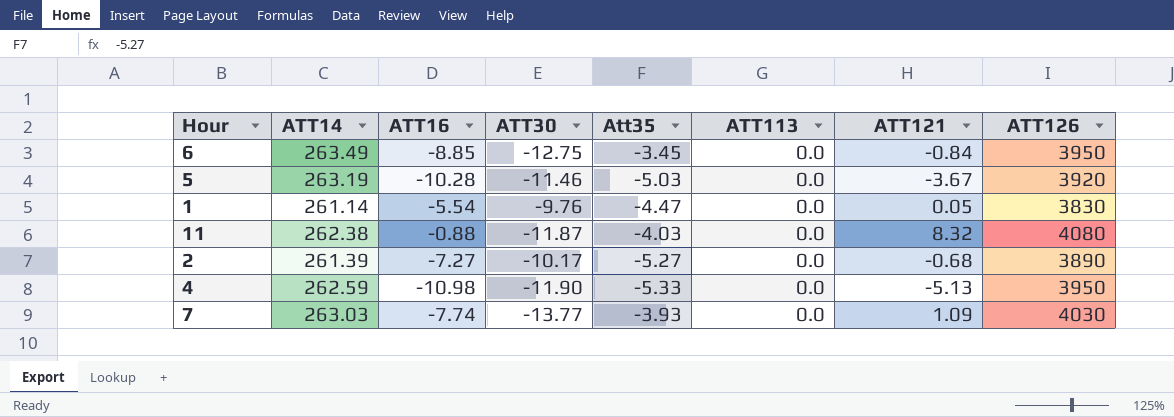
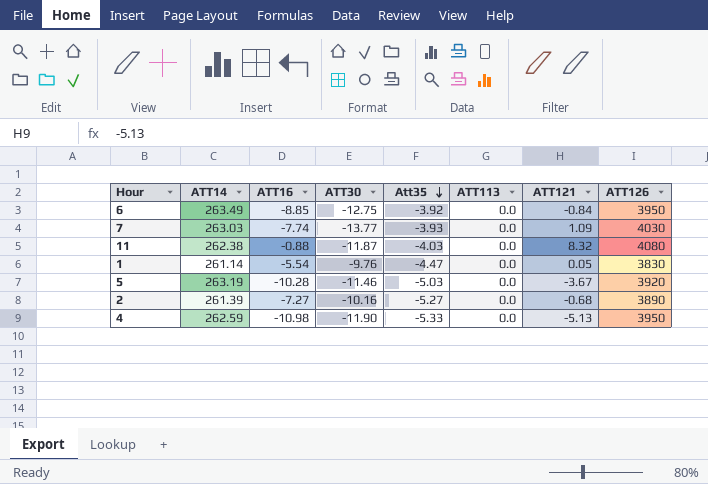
row order: none -> Att35 descending
6 | Att35: -3.45 -> -3.92
2 | ATT30: -10.17 -> -10.16

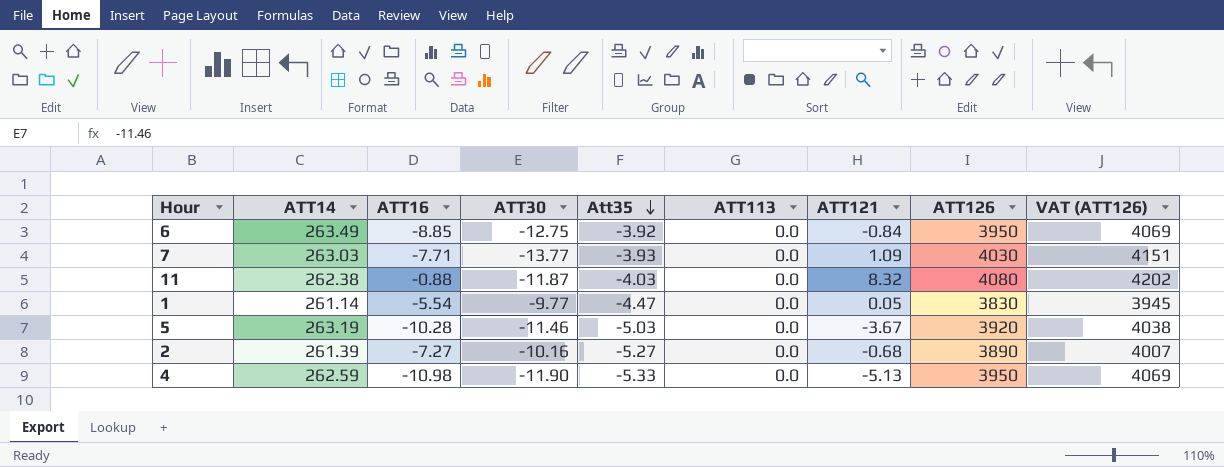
column VAT (ATT126) | formula: none -> [ATT126] * 1.03
7 | ATT16: -7.74 -> -7.71
1 | ATT30: -9.76 -> -9.77

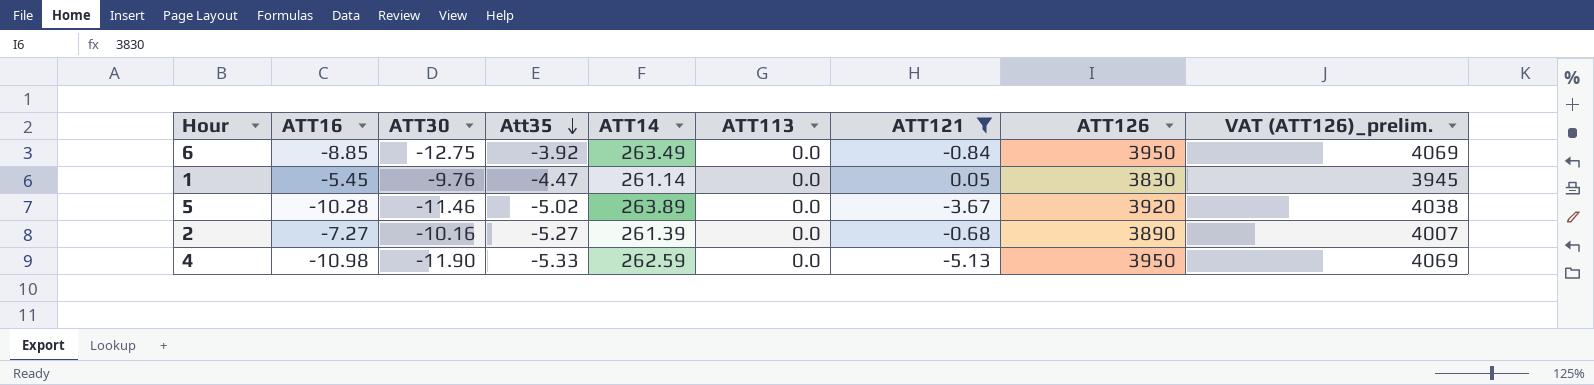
filter: none -> ATT121 <= 0.05
column ATT14 | position: 2 -> 5
column name: VAT (ATT126) -> VAT (ATT126)_prelim.
1 | ATT16: -5.54 -> -5.45
1 | ATT30: -9.77 -> -9.76
5 | Att35: -5.03 -> -5.02
5 | ATT14: 263.19 -> 263.89

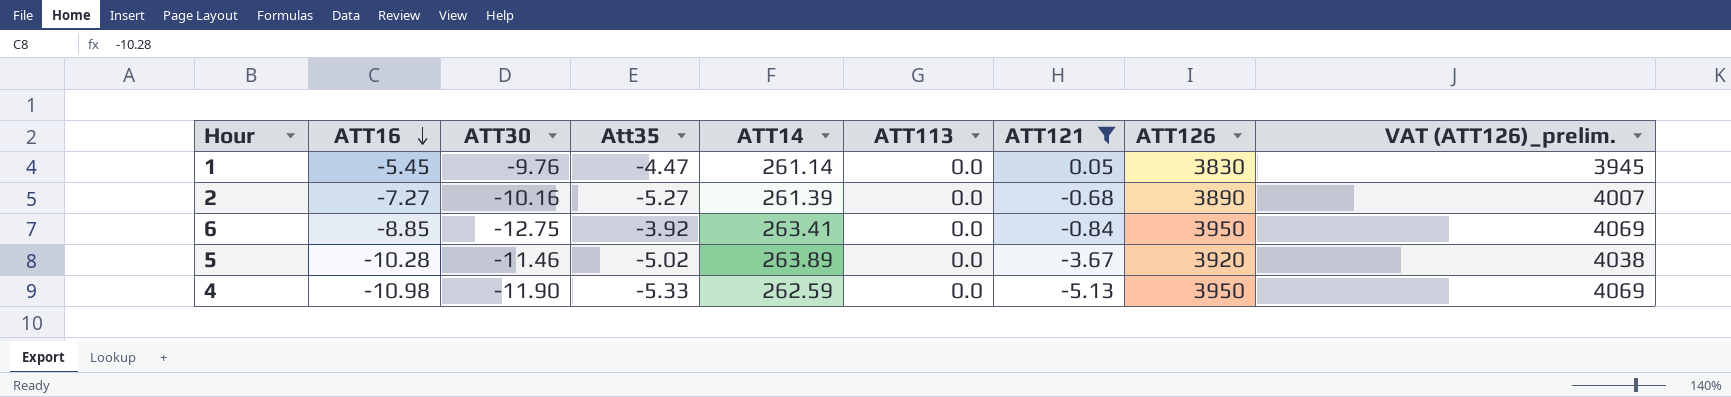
row order: Att35 descending -> ATT16 descending
6 | ATT14: 263.49 -> 263.41

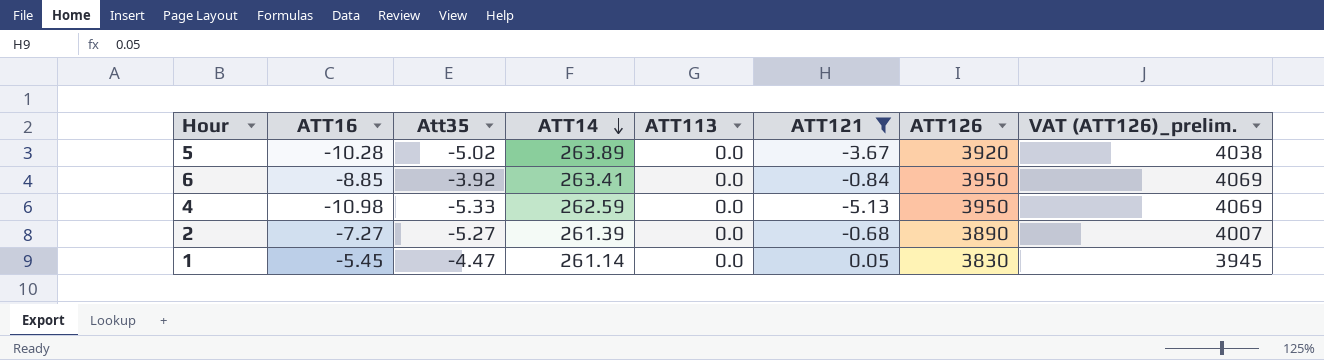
row order: ATT16 descending -> ATT14 descending
column ATT30 | position: 3 -> none

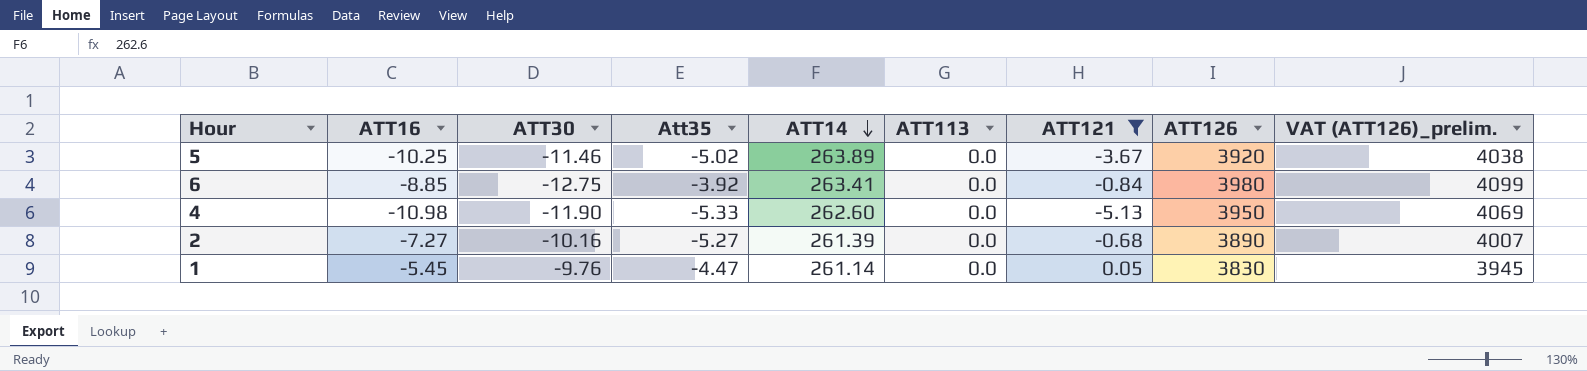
column ATT30 | position: none -> 3
5 | ATT16: -10.28 -> -10.25
6 | ATT126: 3950 -> 3980
6 | VAT (ATT126)_prelim.: 4069 -> 4099
4 | ATT14: 262.59 -> 262.60

